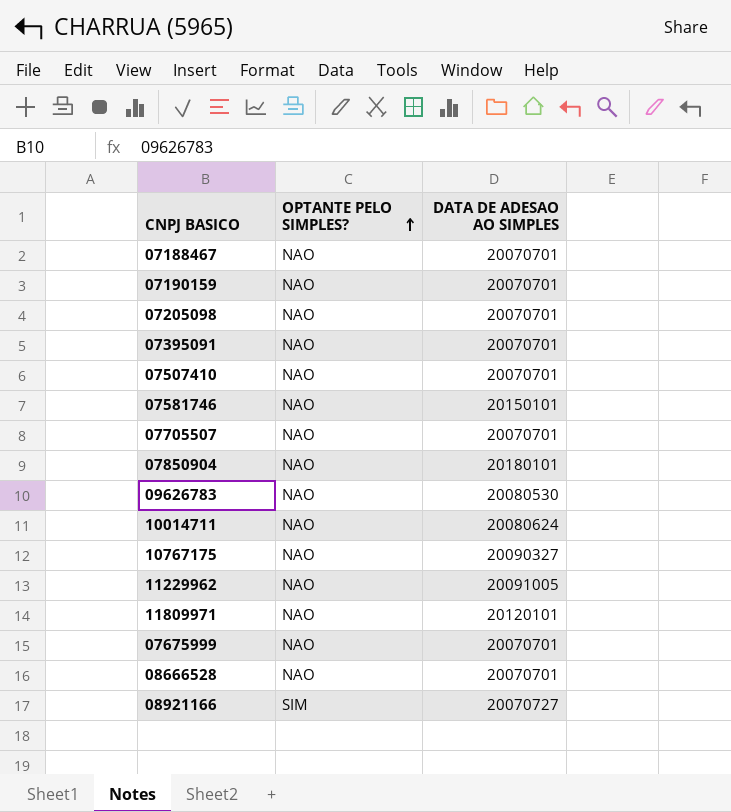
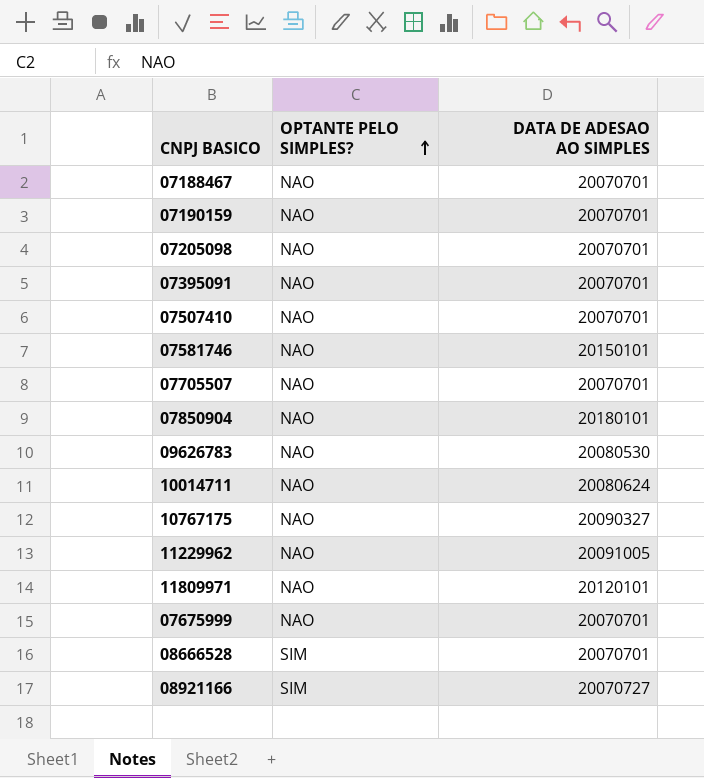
08666528 | OPTANTE PELO SIMPLES?: NAO -> SIM

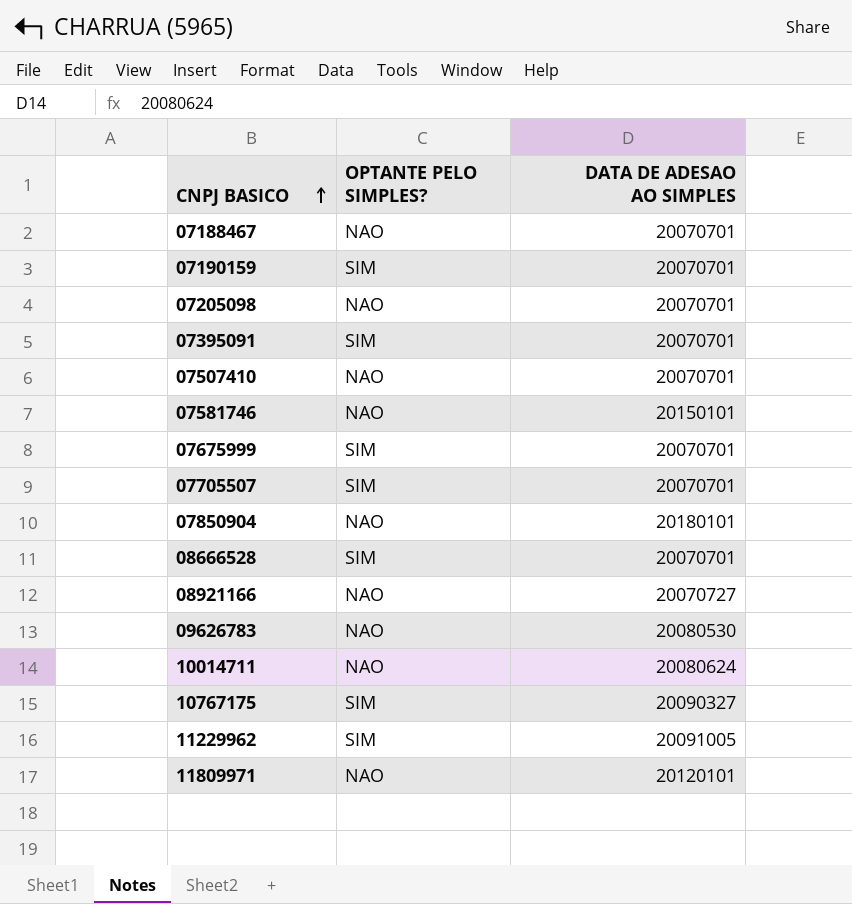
row order: OPTANTE PELO SIMPLES? ascending -> CNPJ BASICO ascending
07190159 | OPTANTE PELO SIMPLES?: NAO -> SIM
07395091 | OPTANTE PELO SIMPLES?: NAO -> SIM
07675999 | OPTANTE PELO SIMPLES?: NAO -> SIM
07705507 | OPTANTE PELO SIMPLES?: NAO -> SIM
08921166 | OPTANTE PELO SIMPLES?: SIM -> NAO
10767175 | OPTANTE PELO SIMPLES?: NAO -> SIM
11229962 | OPTANTE PELO SIMPLES?: NAO -> SIM

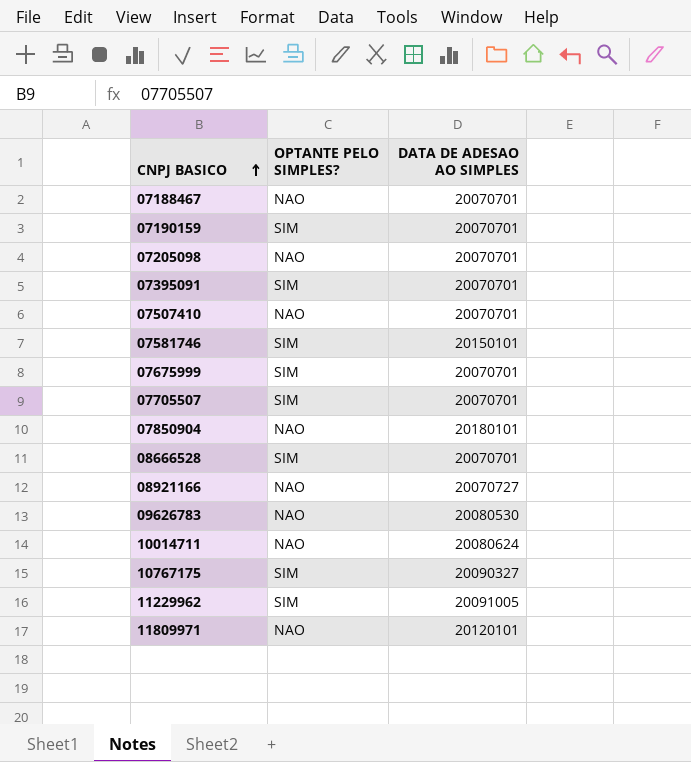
07581746 | OPTANTE PELO SIMPLES?: NAO -> SIM

